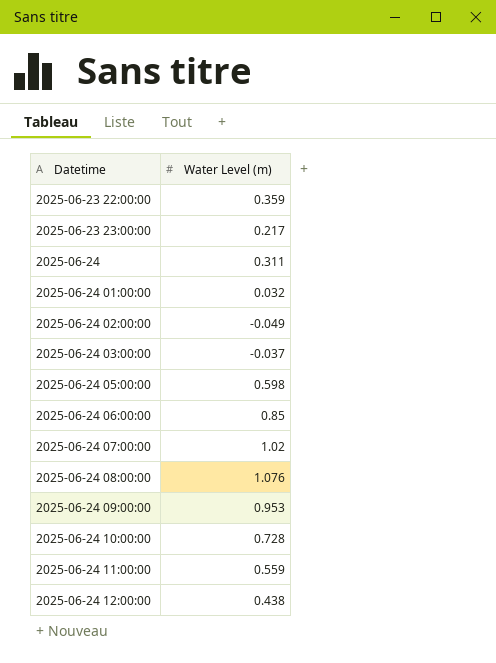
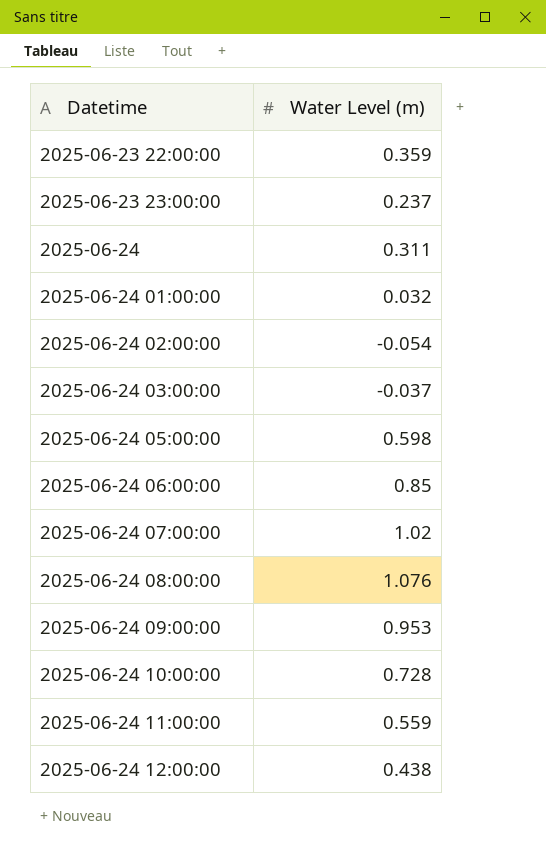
2025-06-23 23:00:00 | Water Level (m): 0.217 -> 0.237
2025-06-24 02:00:00 | Water Level (m): -0.049 -> -0.054

